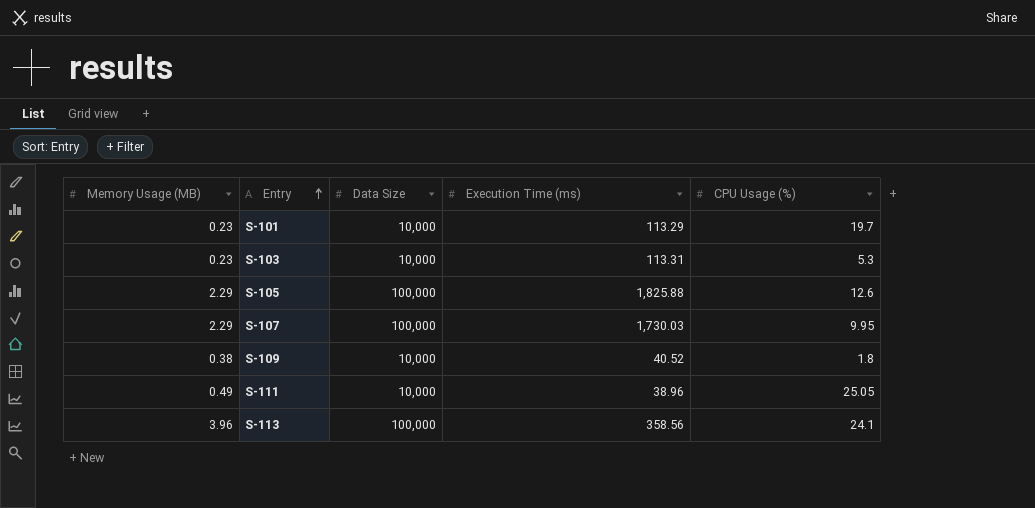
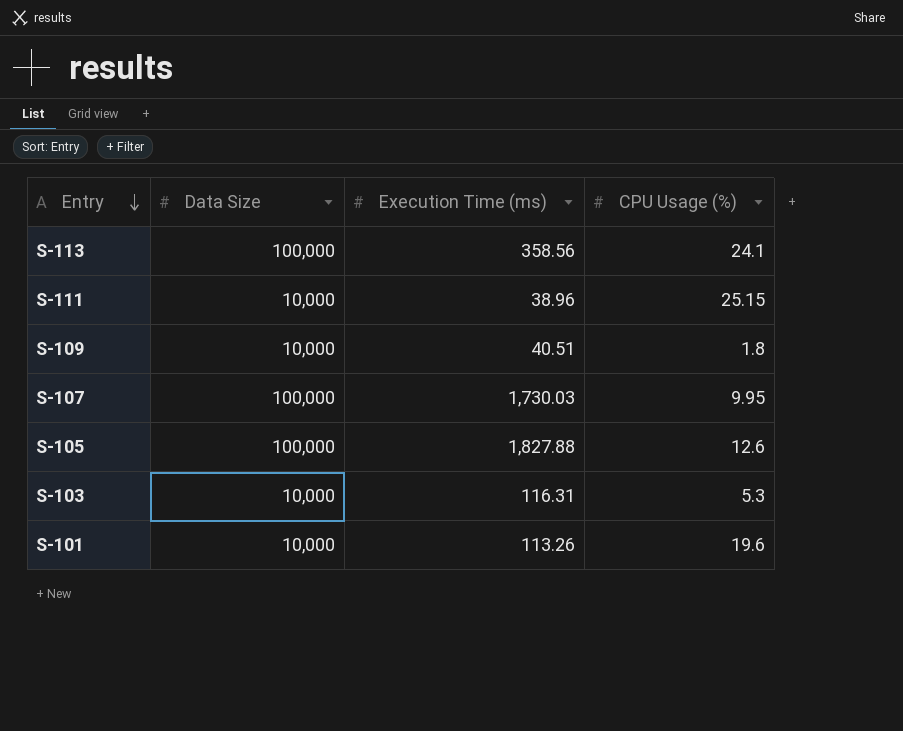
row order: Entry ascending -> Entry descending
column Memory Usage (MB) | position: 1 -> none
S-111 | CPU Usage (%): 25.05 -> 25.15
S-109 | Execution Time (ms): 40.52 -> 40.51
S-105 | Execution Time (ms): 1,825.88 -> 1,827.88
S-103 | Execution Time (ms): 113.31 -> 116.31
S-101 | Execution Time (ms): 113.29 -> 113.26
S-101 | CPU Usage (%): 19.7 -> 19.6

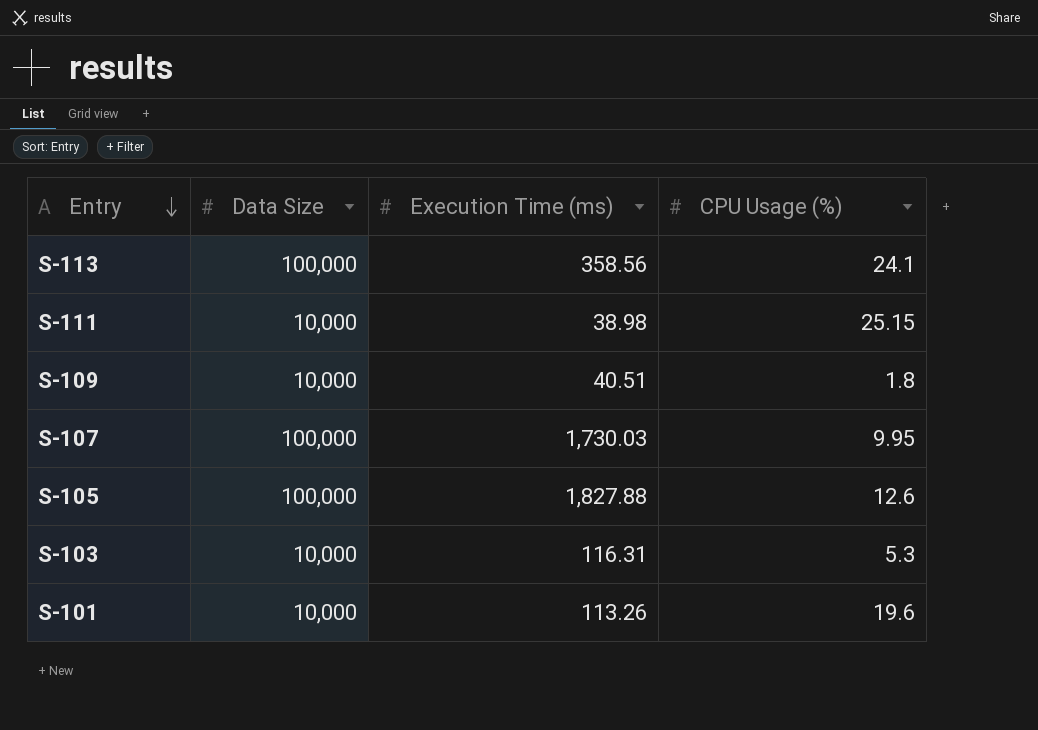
S-111 | Execution Time (ms): 38.96 -> 38.98

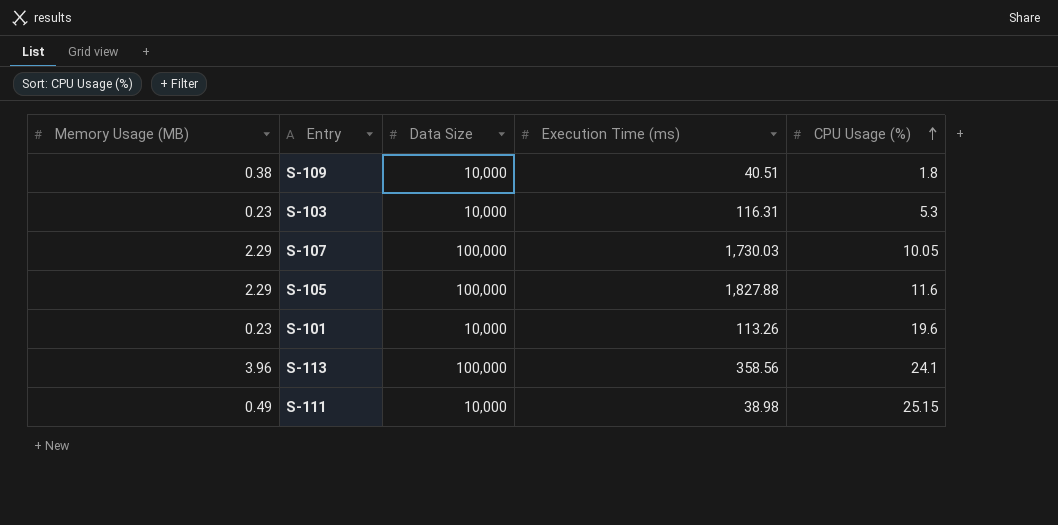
row order: Entry descending -> CPU Usage (%) ascending
column Memory Usage (MB) | position: none -> 1
S-107 | CPU Usage (%): 9.95 -> 10.05
S-105 | CPU Usage (%): 12.6 -> 11.6

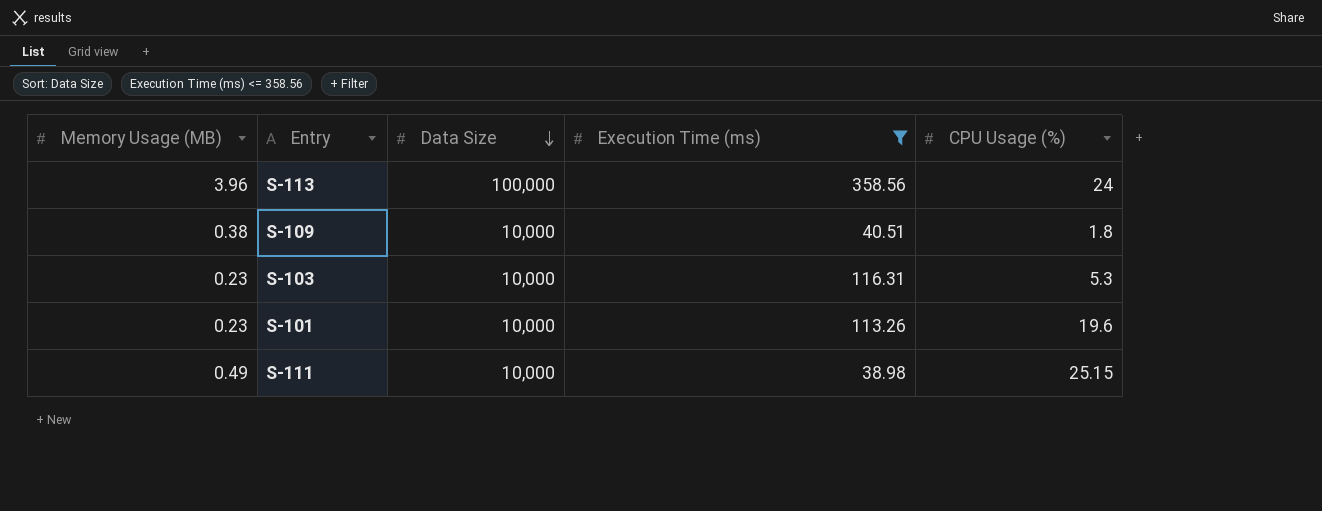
filter: none -> Execution Time (ms) <= 358.56
row order: CPU Usage (%) ascending -> Data Size descending
S-113 | CPU Usage (%): 24.1 -> 24

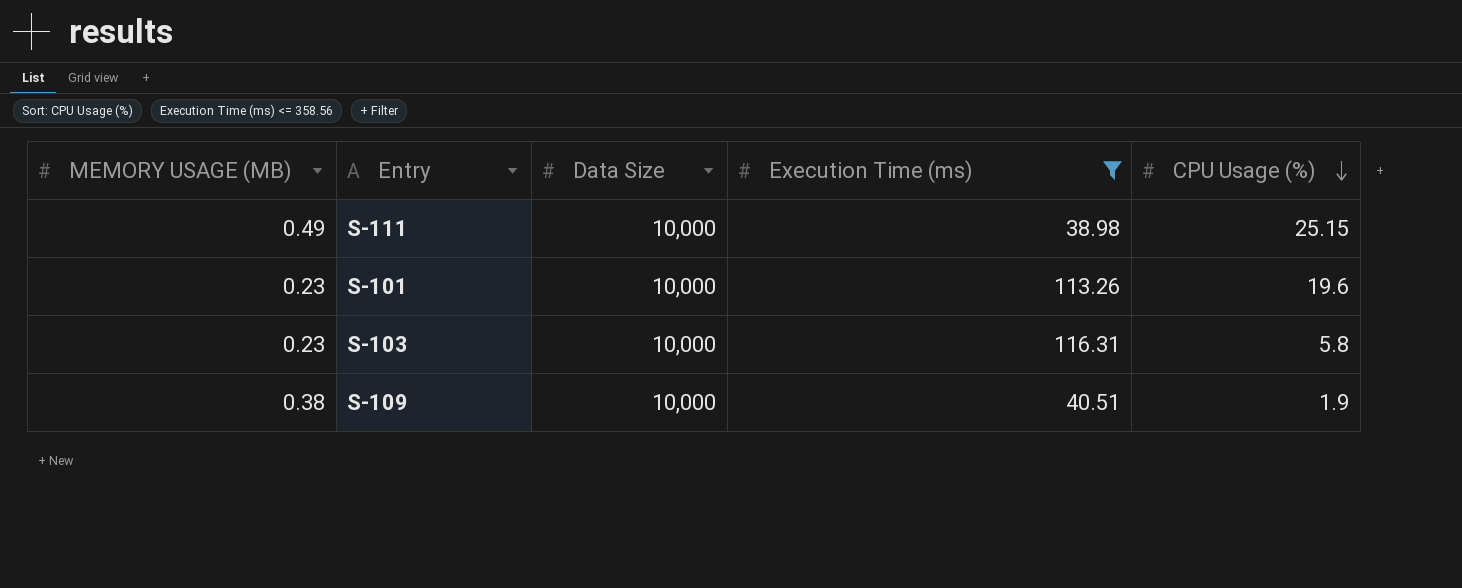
row order: Data Size descending -> CPU Usage (%) descending
column name: Memory Usage (MB) -> MEMORY USAGE (MB)
row S-113: 3.96 | 100,000 | 358.56 | 24 -> none
S-103 | CPU Usage (%): 5.3 -> 5.8
S-109 | CPU Usage (%): 1.8 -> 1.9

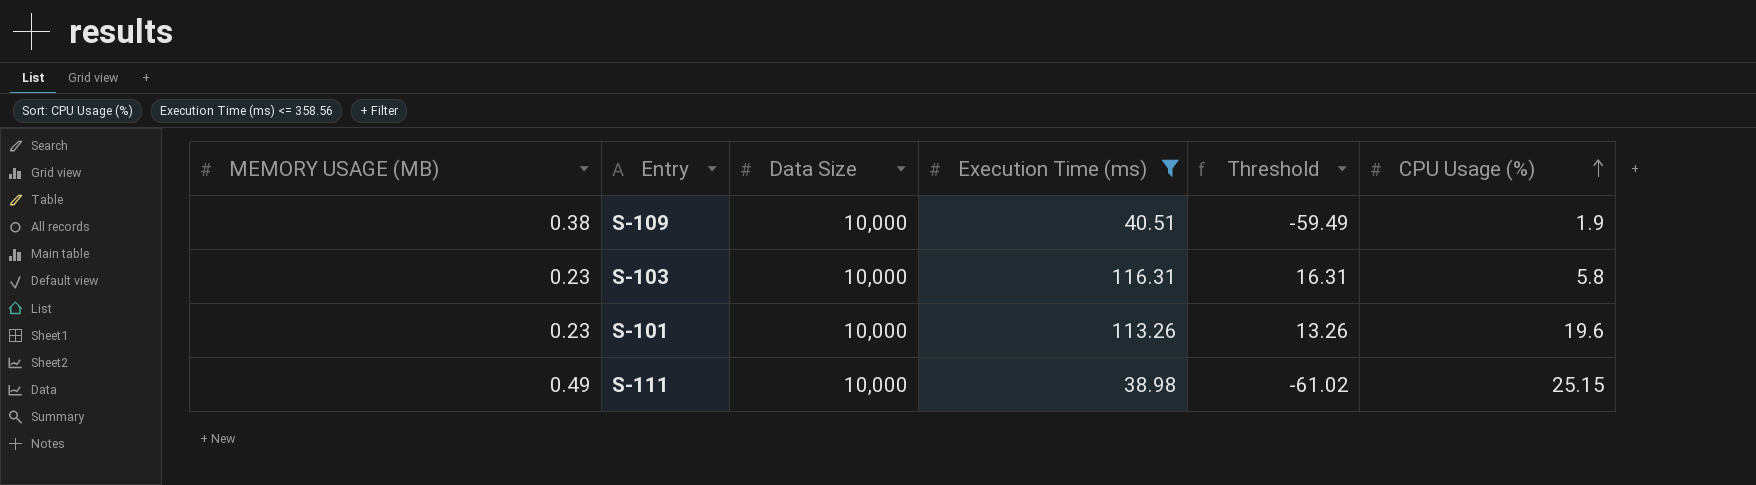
row order: CPU Usage (%) descending -> CPU Usage (%) ascending
column Threshold | formula: none -> [Execution Time (ms)] - 100

